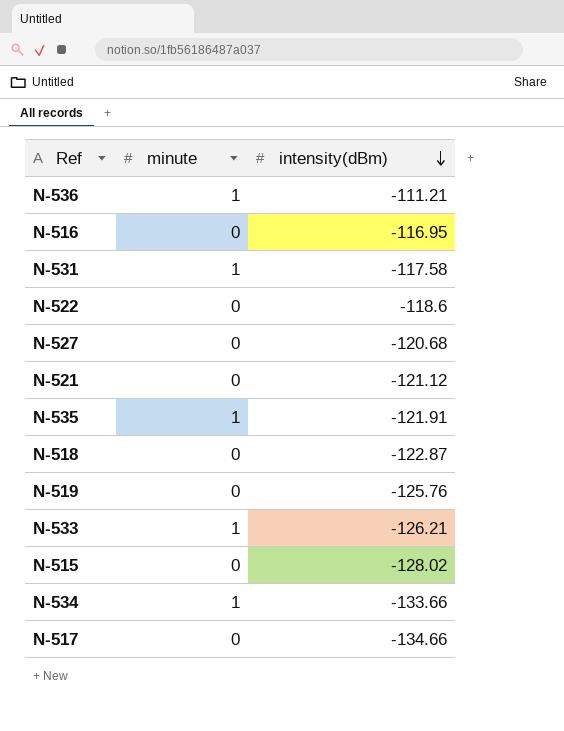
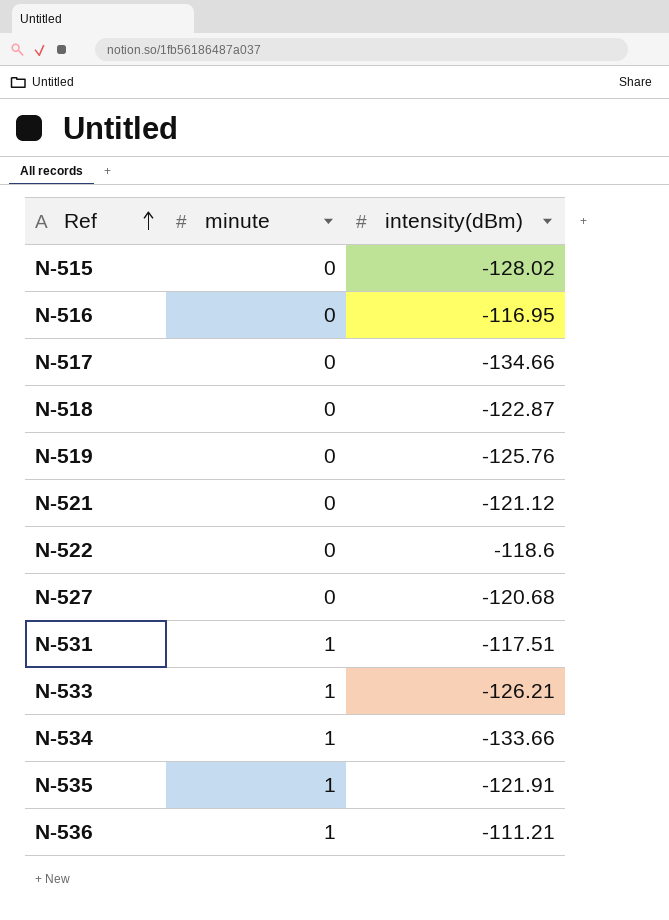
row order: intensity(dBm) descending -> Ref ascending
N-531 | intensity(dBm): -117.58 -> -117.51

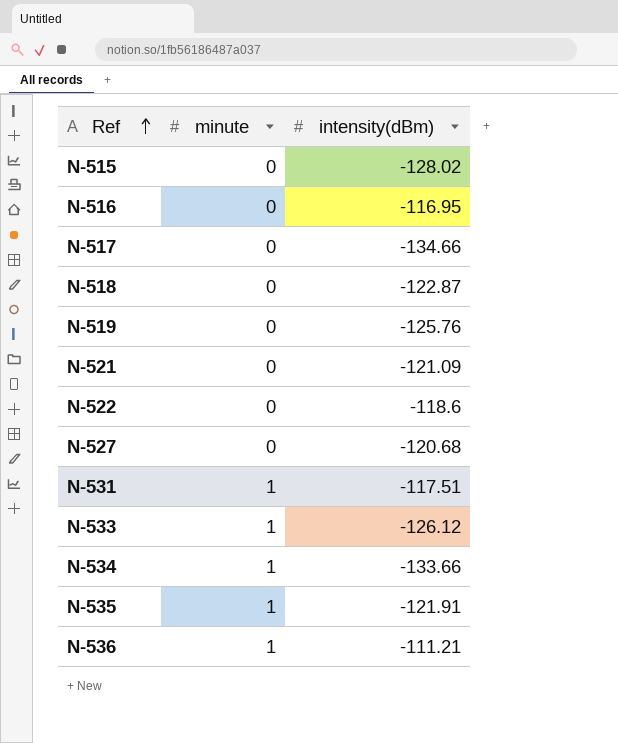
N-521 | intensity(dBm): -121.12 -> -121.09
N-533 | intensity(dBm): -126.21 -> -126.12

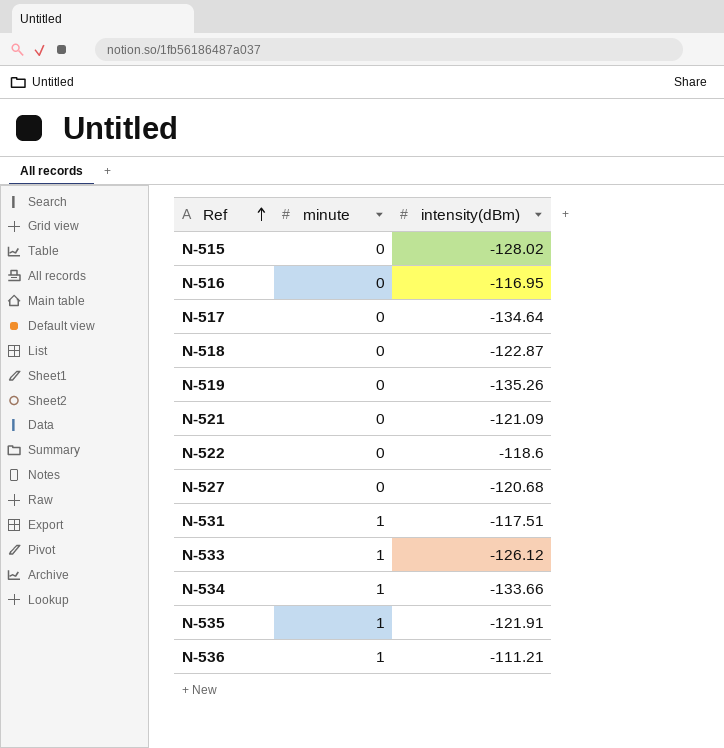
N-517 | intensity(dBm): -134.66 -> -134.64
N-519 | intensity(dBm): -125.76 -> -135.26

